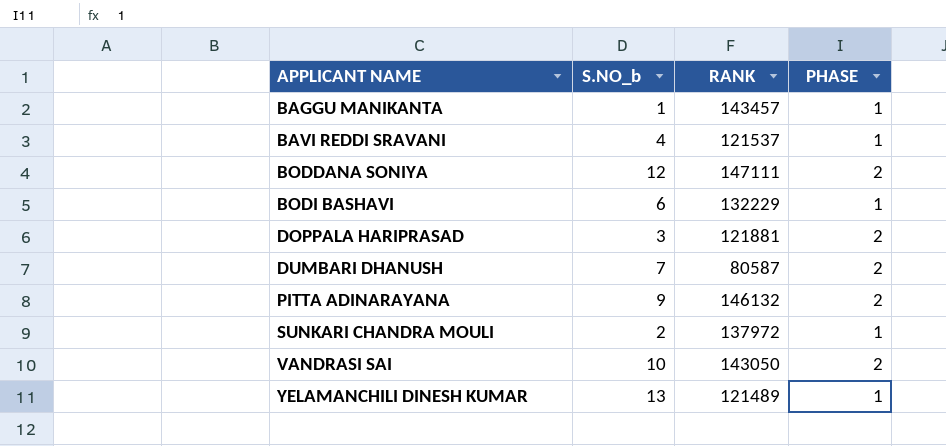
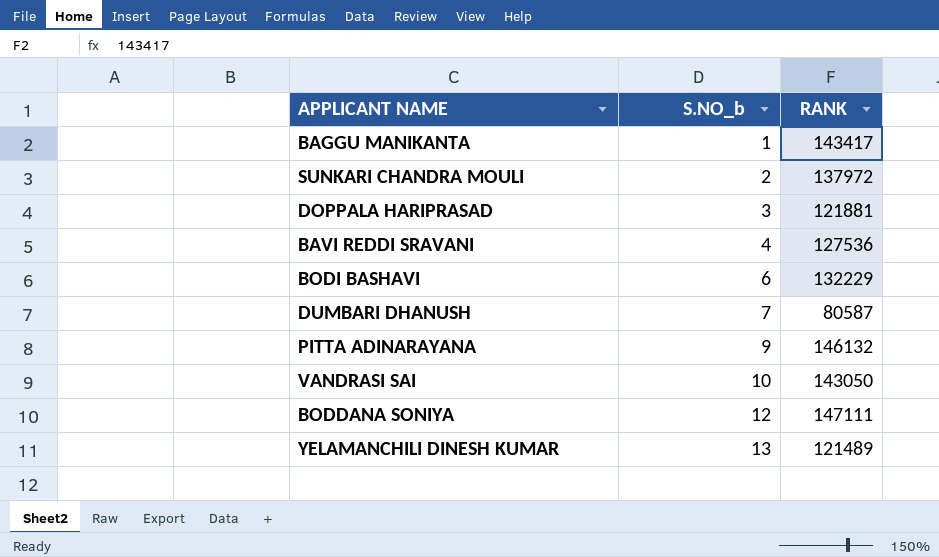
row order: APPLICANT NAME ascending -> S.NO_b ascending
column PHASE | position: 4 -> none
BAGGU MANIKANTA | RANK: 143457 -> 143417
BAVI REDDI SRAVANI | RANK: 121537 -> 127536

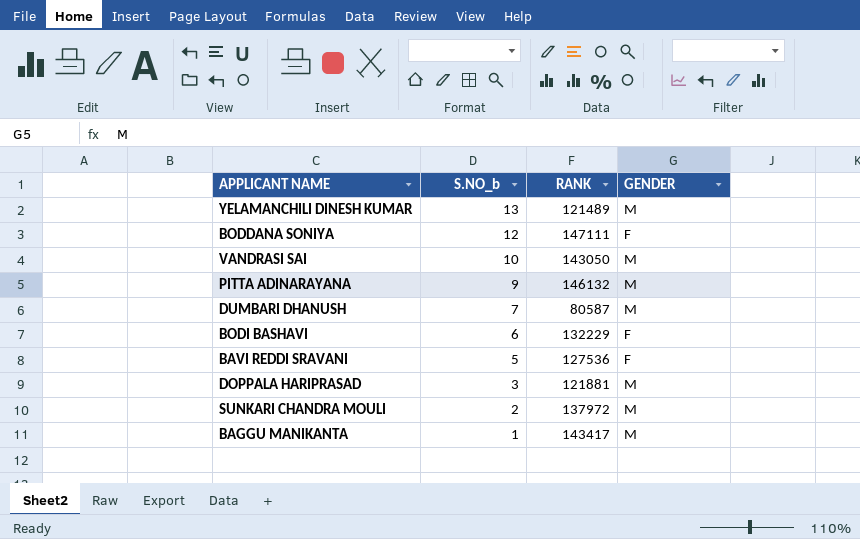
row order: S.NO_b ascending -> S.NO_b descending
column GENDER | position: none -> 4
BAVI REDDI SRAVANI | S.NO_b: 4 -> 5

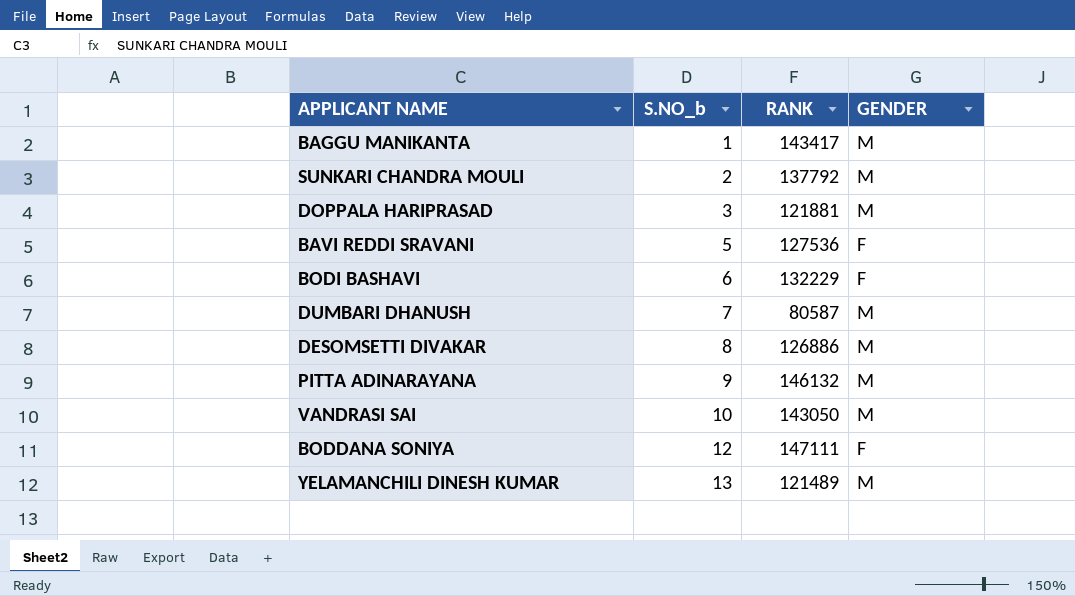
row order: S.NO_b descending -> S.NO_b ascending
SUNKARI CHANDRA MOULI | RANK: 137972 -> 137792
row DESOMSETTI DIVAKAR: none -> 8 | 126886 | M

